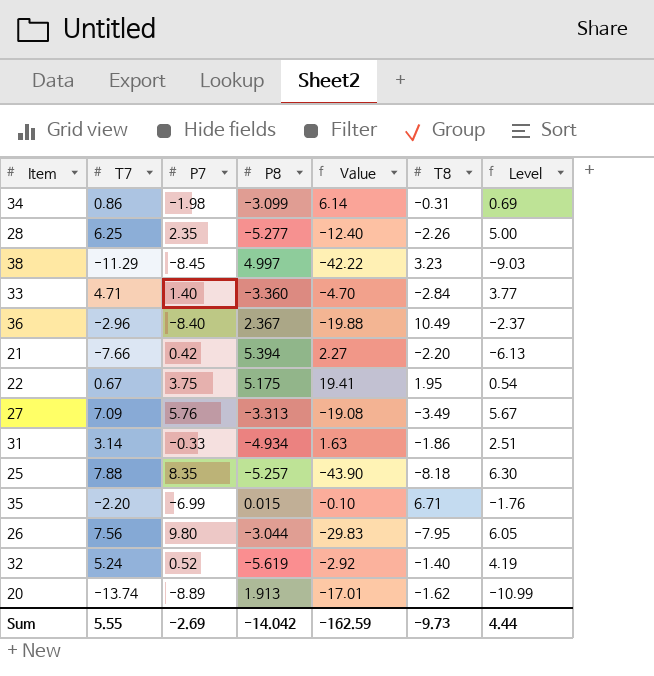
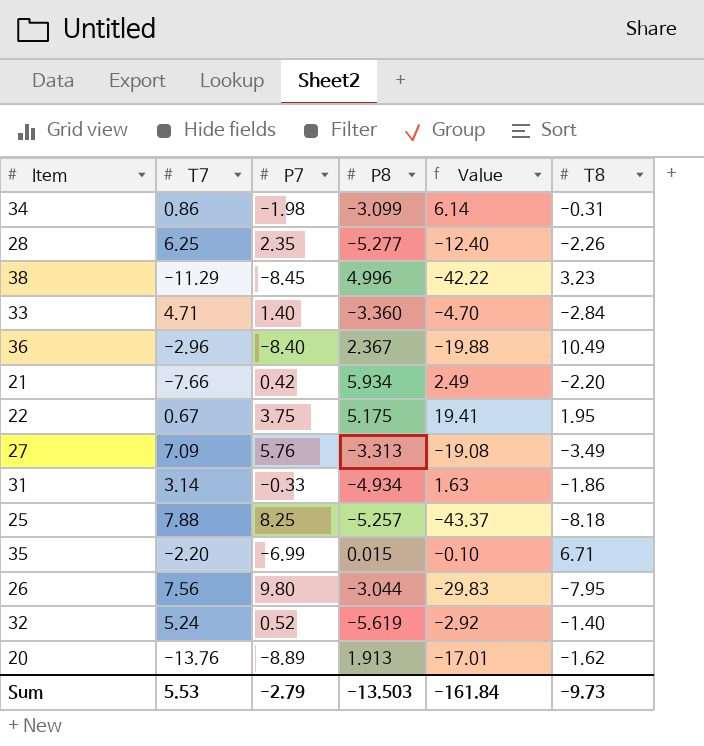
column Level | formula: [T7] * 0.8 -> none
38 | P8: 4.997 -> 4.996
21 | P8: 5.394 -> 5.934
21 | Value: 2.27 -> 2.49
25 | P7: 8.35 -> 8.25
25 | Value: -43.90 -> -43.37
20 | T7: -13.74 -> -13.76
Sum | T7: 5.55 -> 5.53
Sum | P7: -2.69 -> -2.79
Sum | P8: -14.042 -> -13.503
Sum | Value: -162.59 -> -161.84

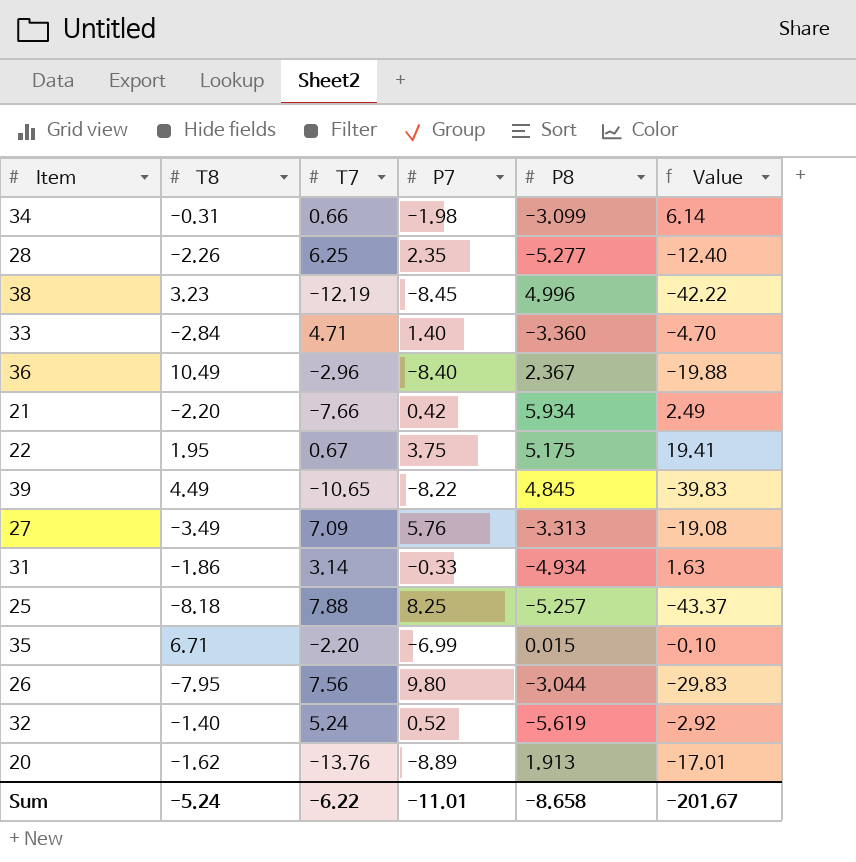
column T8 | position: 6 -> 2
34 | T7: 0.86 -> 0.66
38 | T7: -11.29 -> -12.19
row 39: none -> 4.49 | -10.65 | -8.22 | 4.845 | -39.83
Sum | T8: -9.73 -> -5.24
Sum | T7: 5.53 -> -6.22
Sum | P7: -2.79 -> -11.01
Sum | P8: -13.503 -> -8.658
Sum | Value: -161.84 -> -201.67

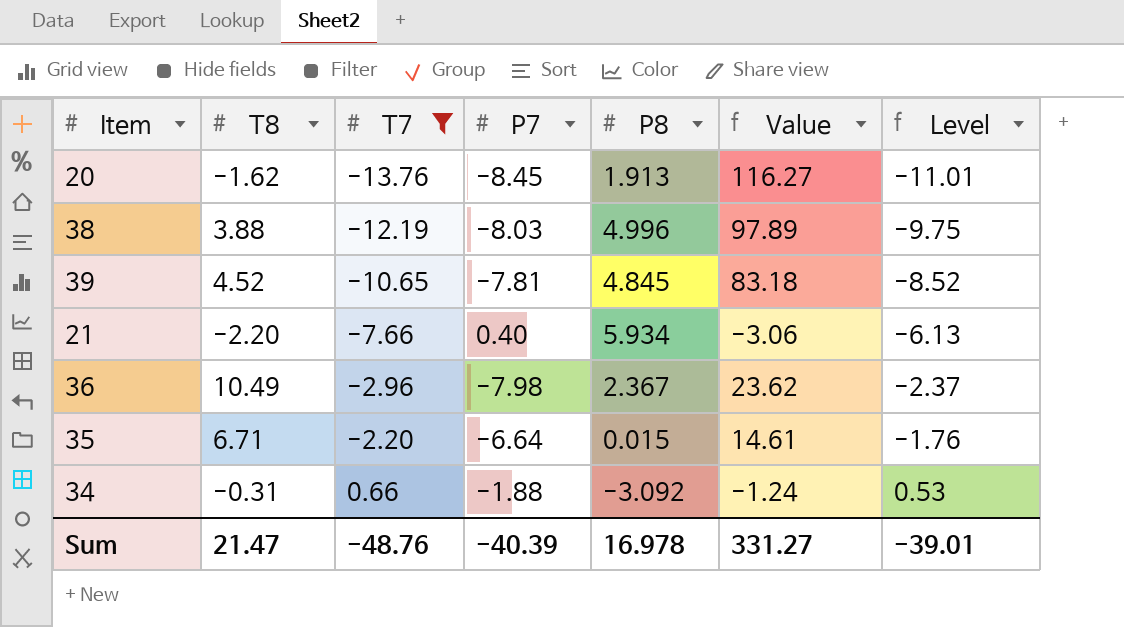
filter: none -> T7 <= 0.66
row order: none -> T7 ascending
column Value | formula: [P7] * [P8] -> [T7] * [P7]
column Level | formula: none -> [T7] * 0.8
20 | P7: -8.89 -> -8.45
38 | T8: 3.23 -> 3.88
38 | P7: -8.45 -> -8.03
39 | T8: 4.49 -> 4.52
39 | P7: -8.22 -> -7.81
21 | P7: 0.42 -> 0.40
36 | P7: -8.40 -> -7.98
35 | P7: -6.99 -> -6.64
34 | P7: -1.98 -> -1.88
34 | P8: -3.099 -> -3.092
Sum | T8: -5.24 -> 21.47
Sum | T7: -6.22 -> -48.76
Sum | P7: -11.01 -> -40.39
Sum | P8: -8.658 -> 16.978
Sum | Value: -201.67 -> 331.27

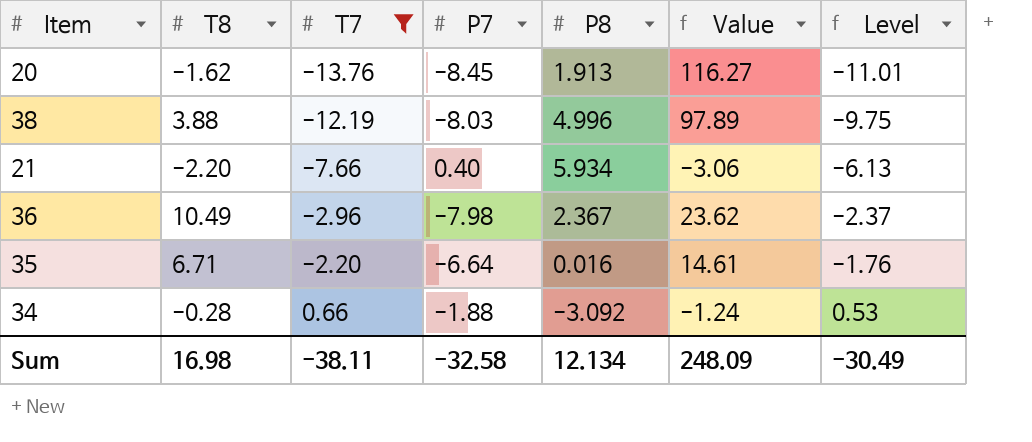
row 39: 4.52 | -10.65 | -7.81 | 4.845 | 83.18 | -8.52 -> none
35 | P8: 0.015 -> 0.016
34 | T8: -0.31 -> -0.28
Sum | T8: 21.47 -> 16.98
Sum | T7: -48.76 -> -38.11
Sum | P7: -40.39 -> -32.58
Sum | P8: 16.978 -> 12.134
Sum | Value: 331.27 -> 248.09
Sum | Level: -39.01 -> -30.49

